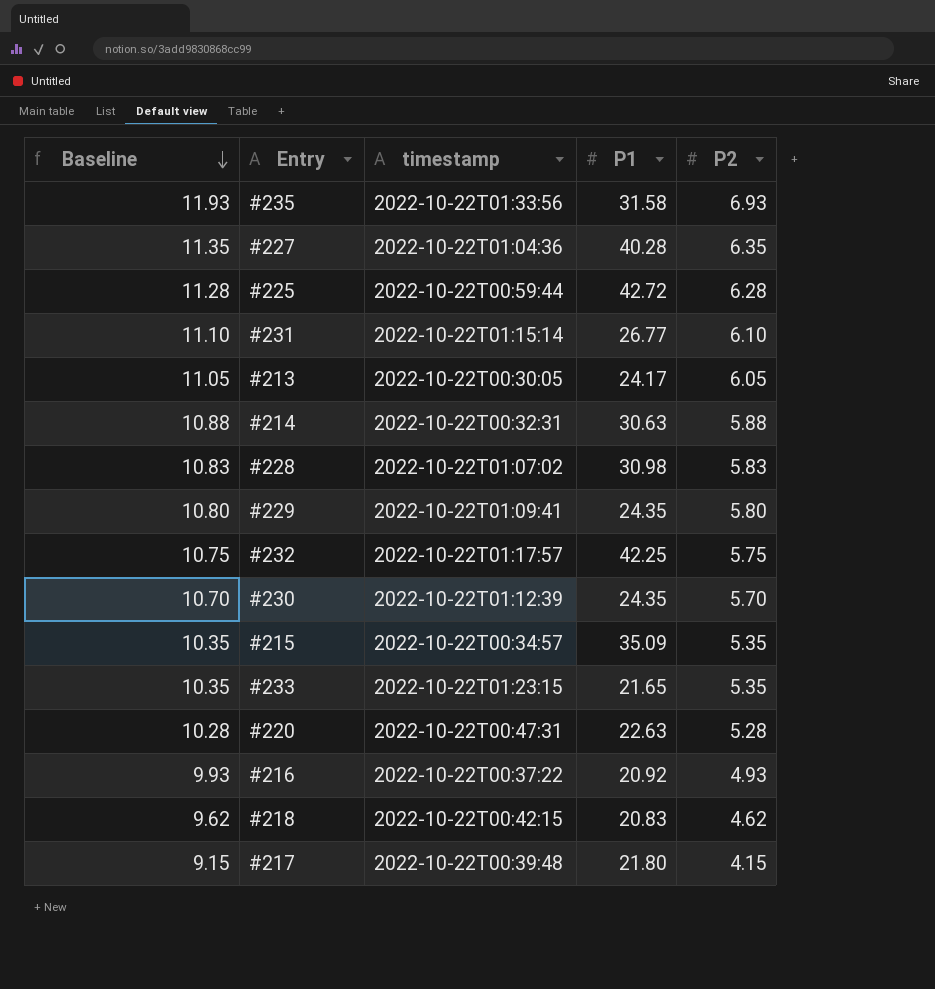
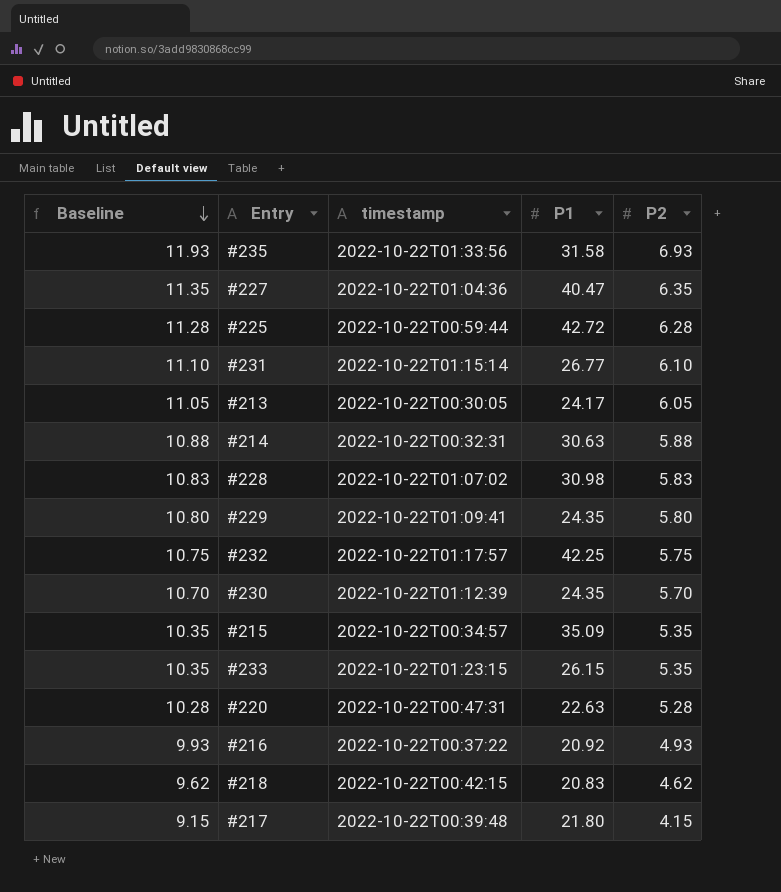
#227 | P1: 40.28 -> 40.47
#233 | P1: 21.65 -> 26.15

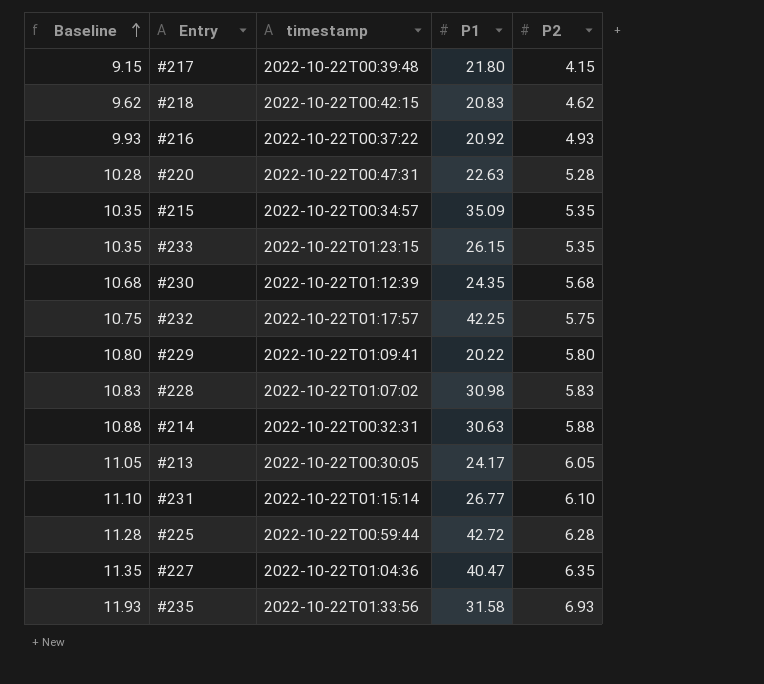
row order: Baseline descending -> Baseline ascending
#230 | Baseline: 10.70 -> 10.68
#230 | P2: 5.70 -> 5.68
#229 | P1: 24.35 -> 20.22

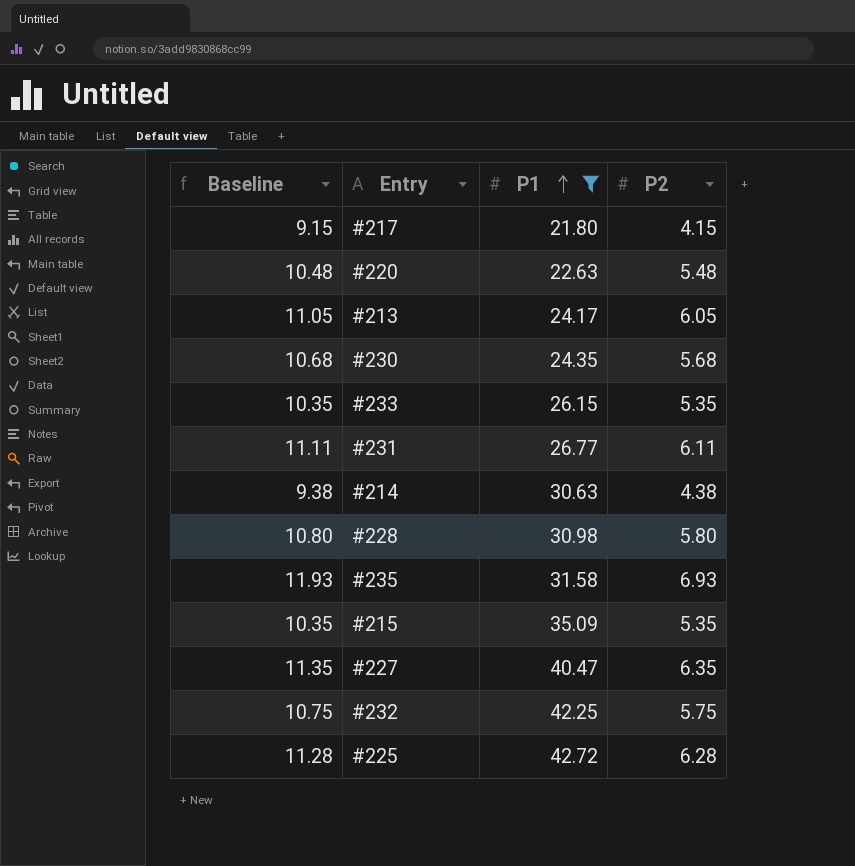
filter: none -> P1 >= 21.80
row order: Baseline ascending -> P1 ascending
column timestamp | position: 3 -> none
#220 | Baseline: 10.28 -> 10.48
#220 | P2: 5.28 -> 5.48
#231 | Baseline: 11.10 -> 11.11
#231 | P2: 6.10 -> 6.11
#214 | Baseline: 10.88 -> 9.38
#214 | P2: 5.88 -> 4.38
#228 | Baseline: 10.83 -> 10.80
#228 | P2: 5.83 -> 5.80

